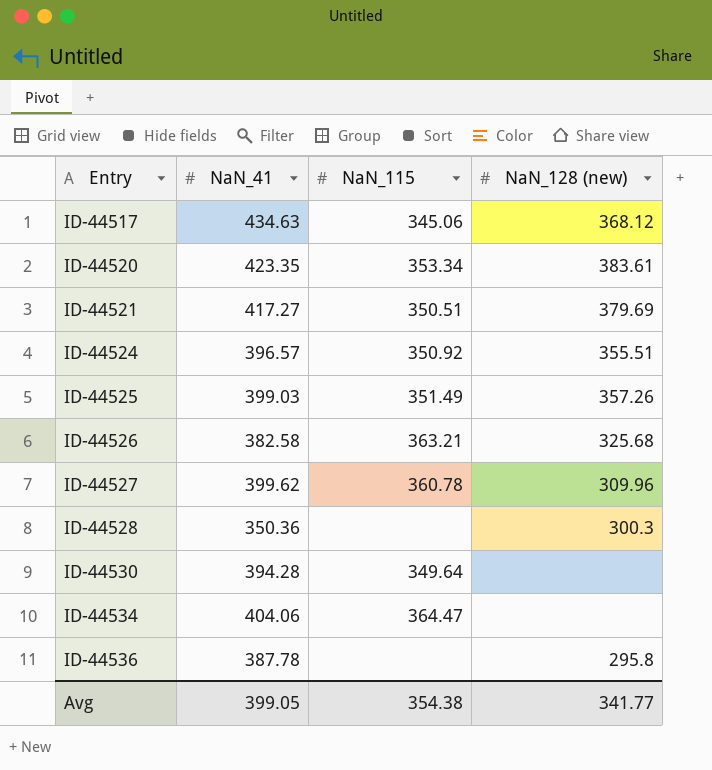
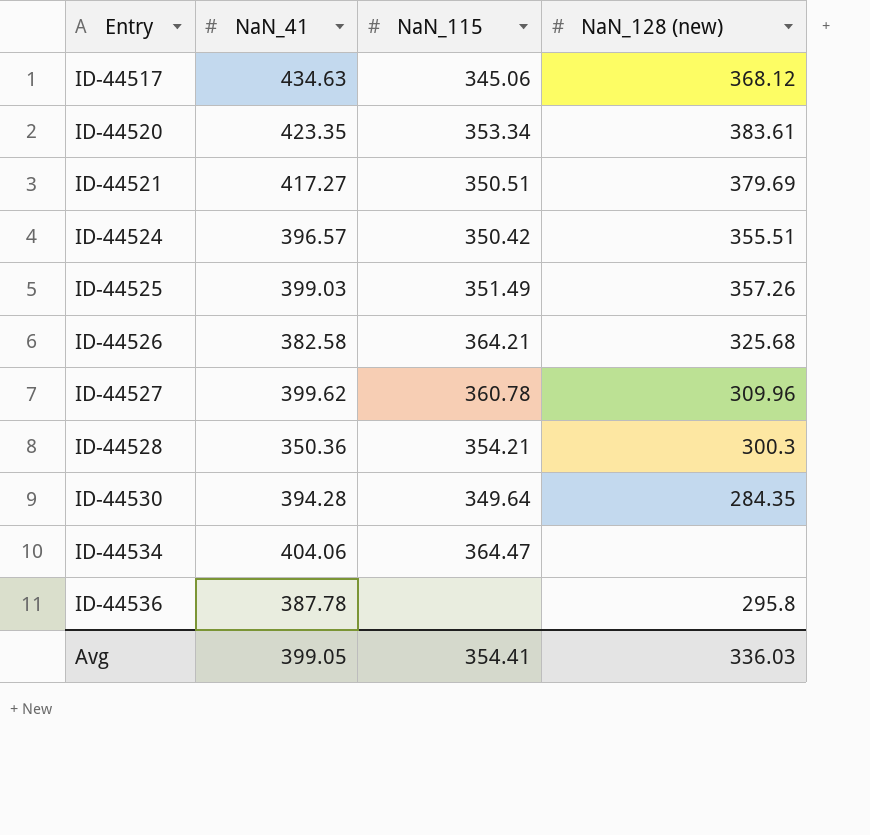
ID-44524 | NaN_115: 350.92 -> 350.42
ID-44526 | NaN_115: 363.21 -> 364.21
ID-44528 | NaN_115: none -> 354.21
ID-44530 | NaN_128 (new): none -> 284.35
Avg | NaN_115: 354.38 -> 354.41
Avg | NaN_128 (new): 341.77 -> 336.03

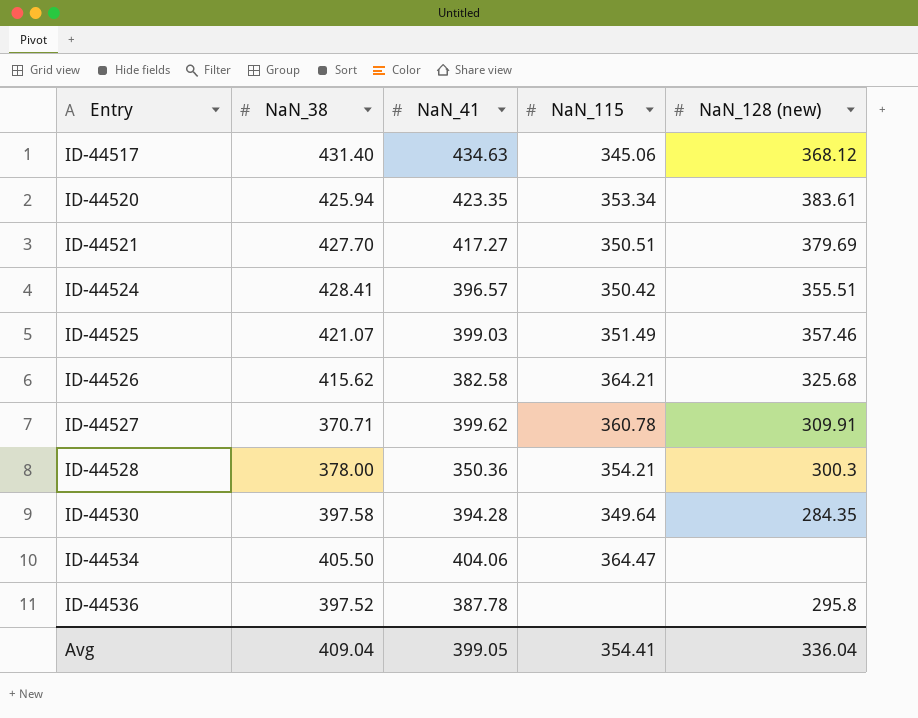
column NaN_38 | position: none -> 2
ID-44525 | NaN_128 (new): 357.26 -> 357.46
ID-44527 | NaN_128 (new): 309.96 -> 309.91
Avg | NaN_128 (new): 336.03 -> 336.04

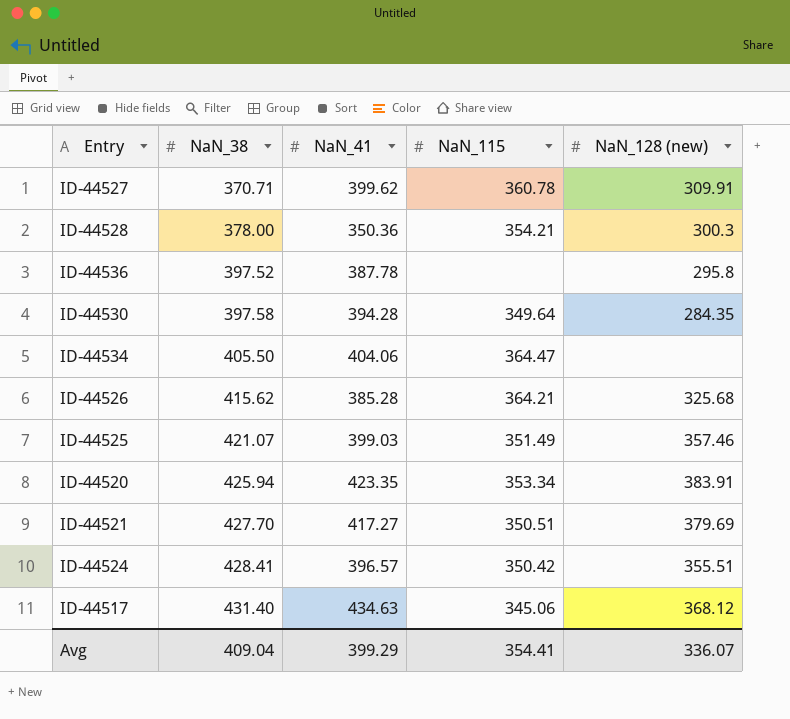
row order: Entry ascending -> NaN_38 ascending
ID-44526 | NaN_41: 382.58 -> 385.28
ID-44520 | NaN_128 (new): 383.61 -> 383.91
Avg | NaN_41: 399.05 -> 399.29
Avg | NaN_128 (new): 336.04 -> 336.07

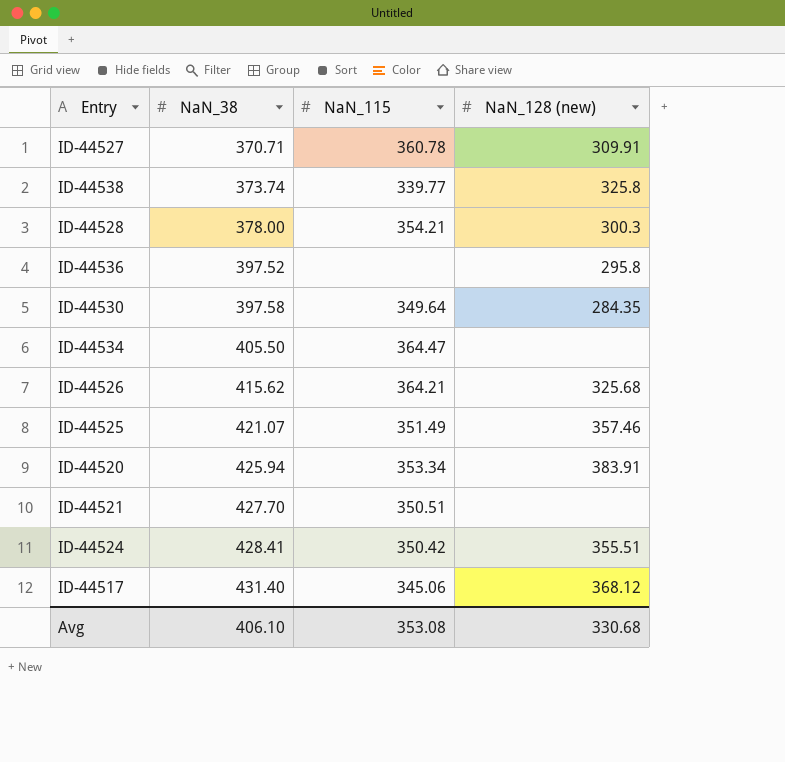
column NaN_41 | position: 3 -> none
row ID-44538: none -> 373.74 | 339.77 | 325.8
ID-44521 | NaN_128 (new): 379.69 -> none
Avg | NaN_38: 409.04 -> 406.10
Avg | NaN_115: 354.41 -> 353.08
Avg | NaN_128 (new): 336.07 -> 330.68

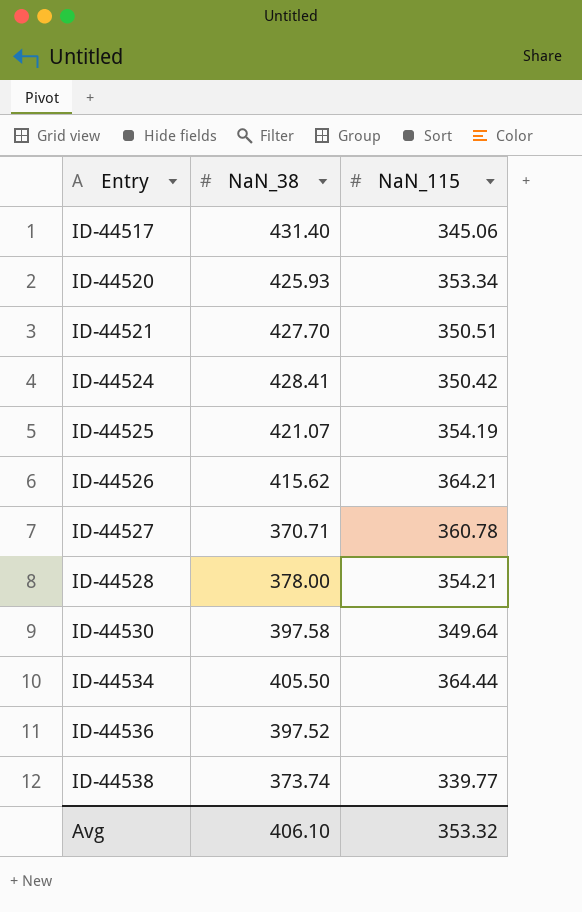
row order: NaN_38 ascending -> Entry ascending
column NaN_128 (new) | position: 4 -> none
ID-44520 | NaN_38: 425.94 -> 425.93
ID-44525 | NaN_115: 351.49 -> 354.19
ID-44534 | NaN_115: 364.47 -> 364.44
Avg | NaN_115: 353.08 -> 353.32

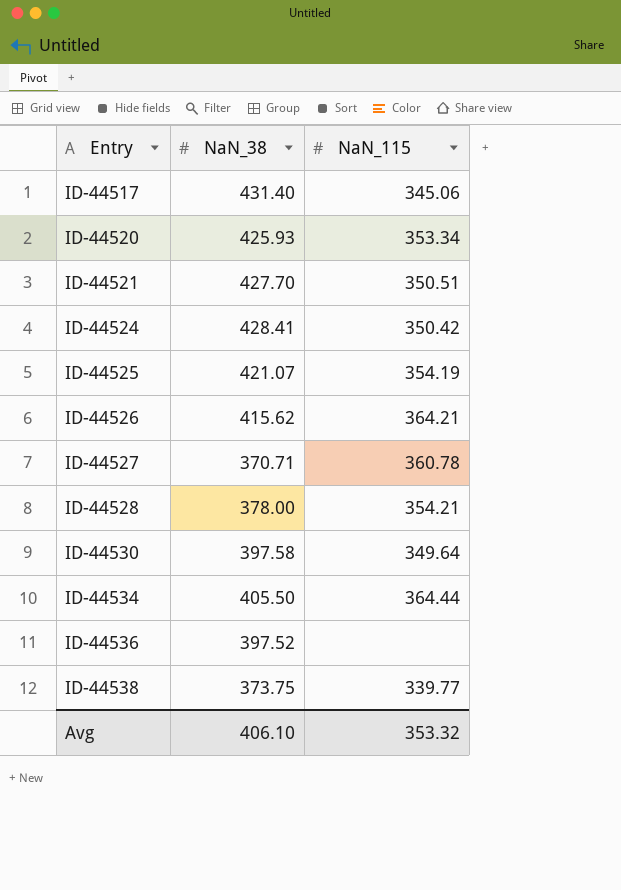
ID-44538 | NaN_38: 373.74 -> 373.75

